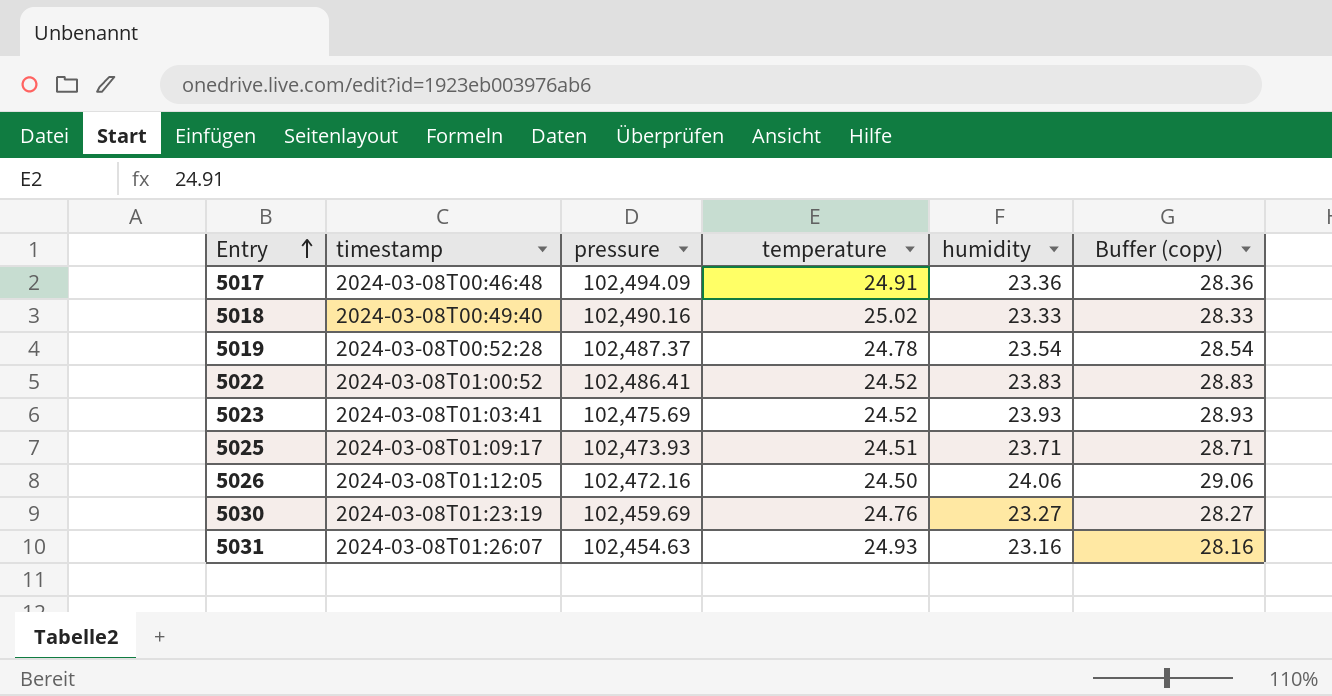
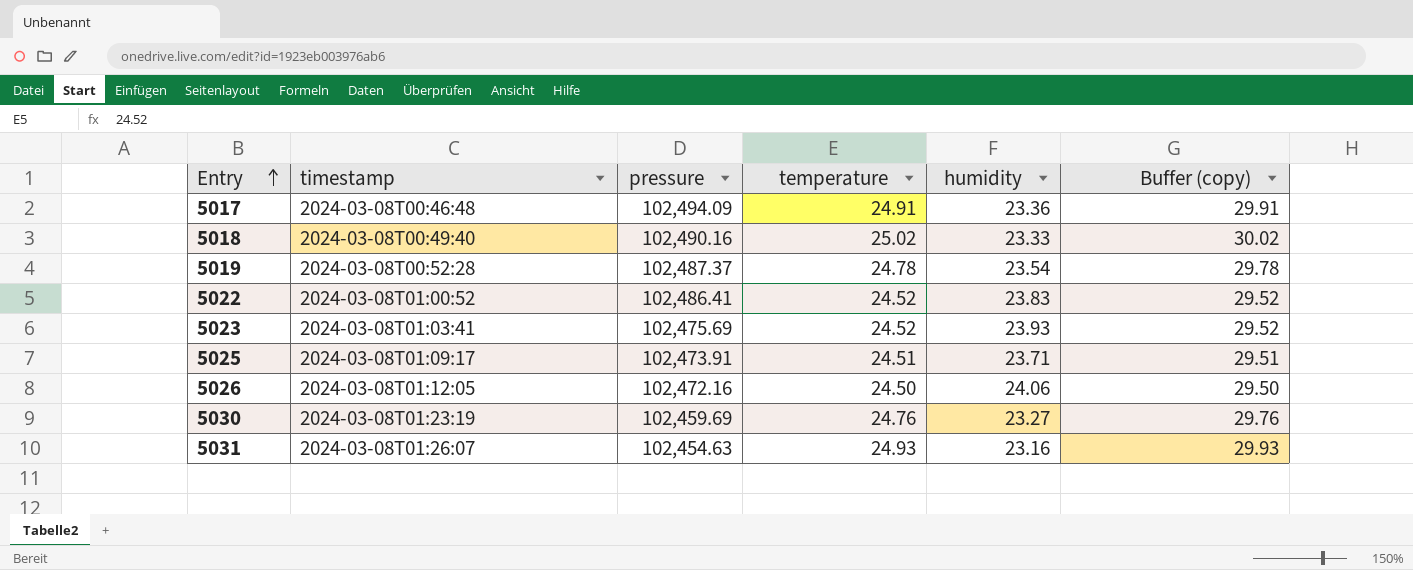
column Buffer (copy) | formula: [humidity] + 5 -> [temperature] + 5
5025 | pressure: 102,473.93 -> 102,473.91

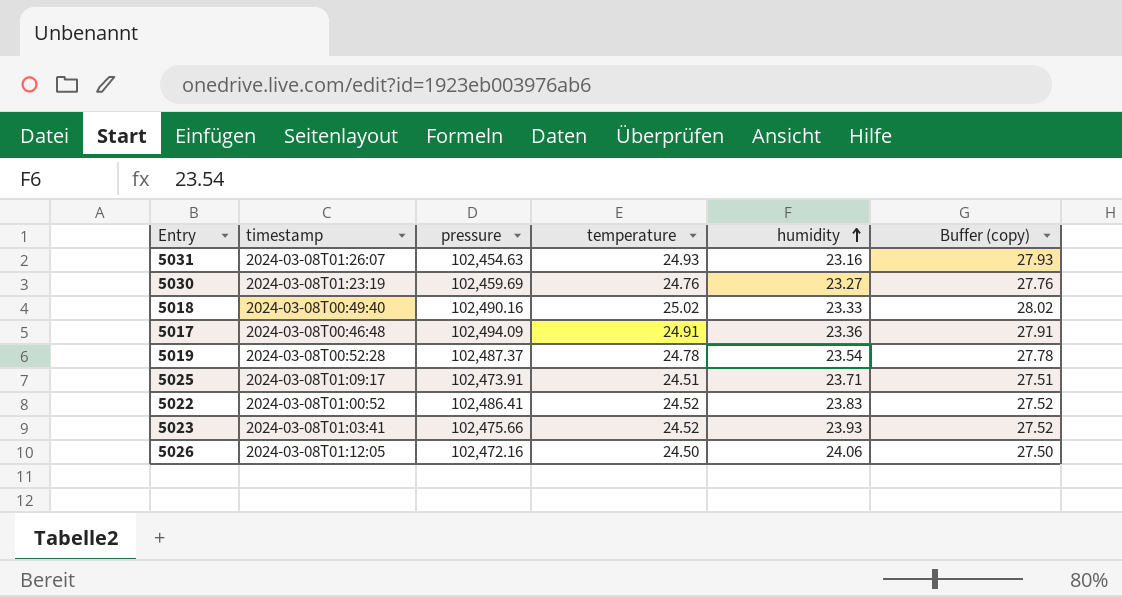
row order: Entry ascending -> humidity ascending
column Buffer (copy) | formula: [temperature] + 5 -> [temperature] + 3
5023 | pressure: 102,475.69 -> 102,475.66

